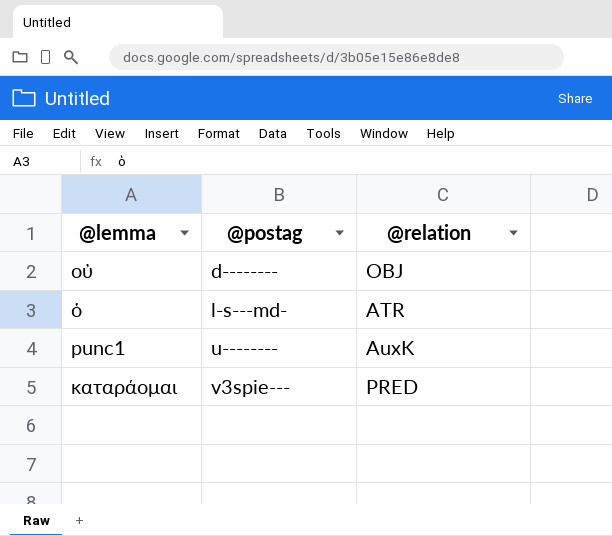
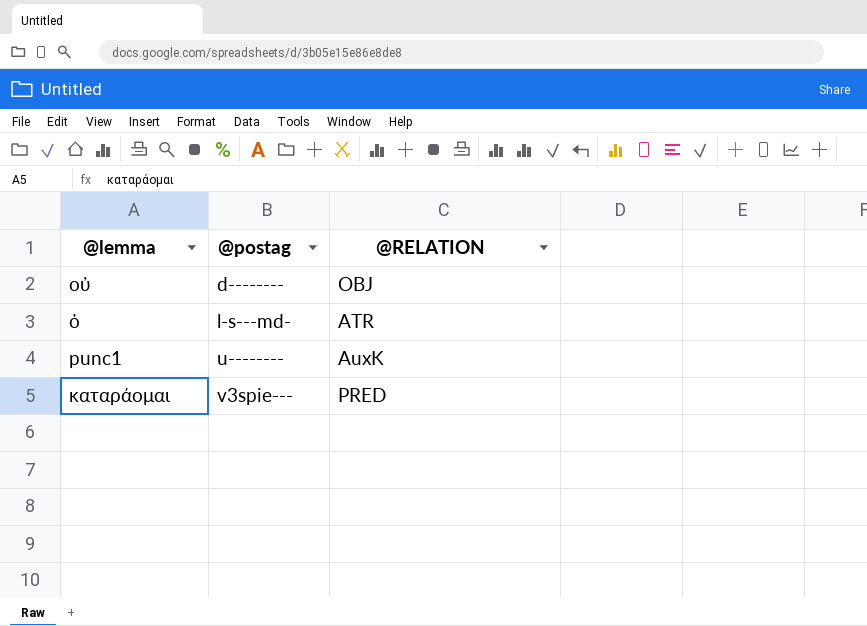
column name: @relation -> @RELATION

